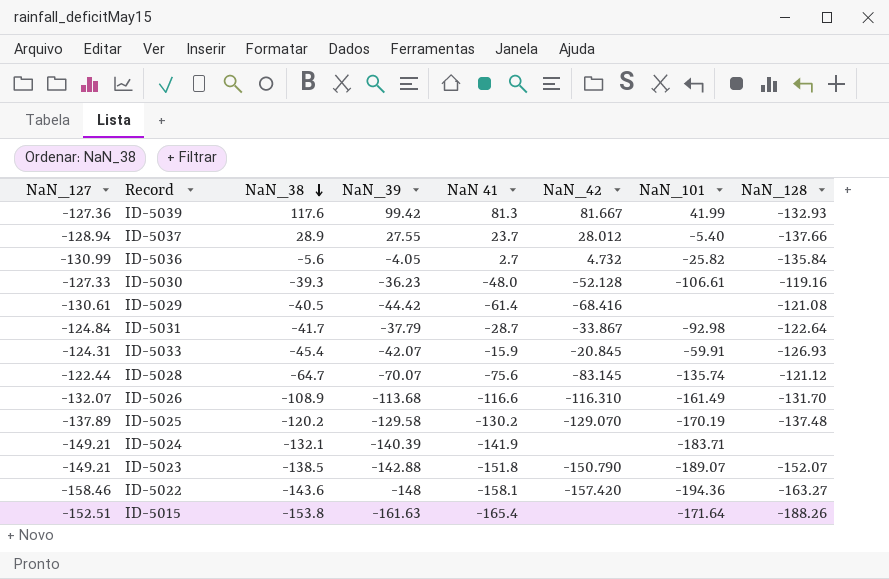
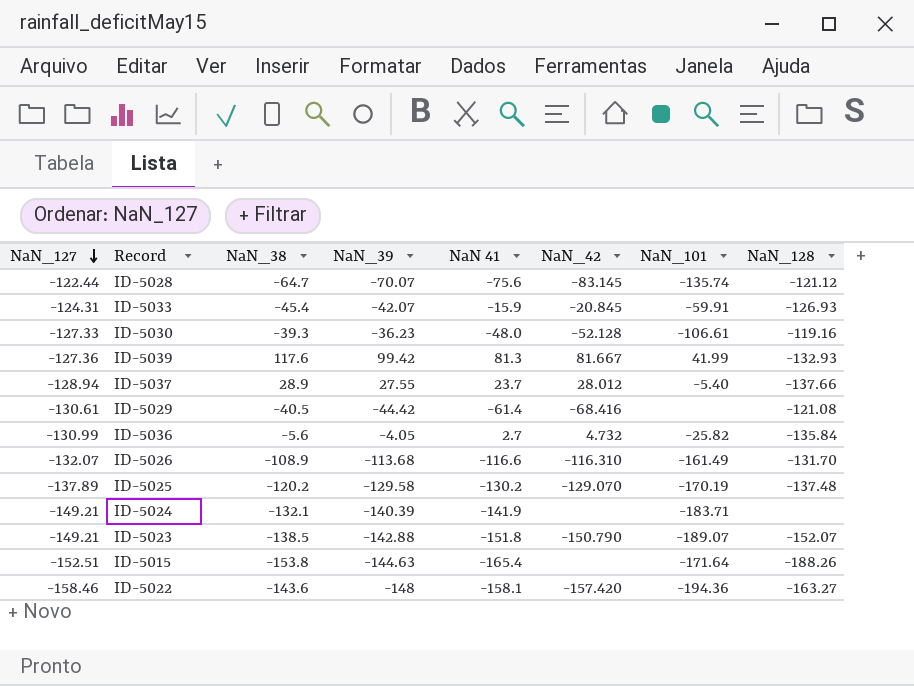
row order: NaN_38 descending -> NaN_127 descending
row ID-5031: -124.84 | -41.7 | -37.79 | -28.7 | -33.867 | -92.98 | -122.64 -> none
ID-5015 | NaN_39: -161.63 -> -144.63

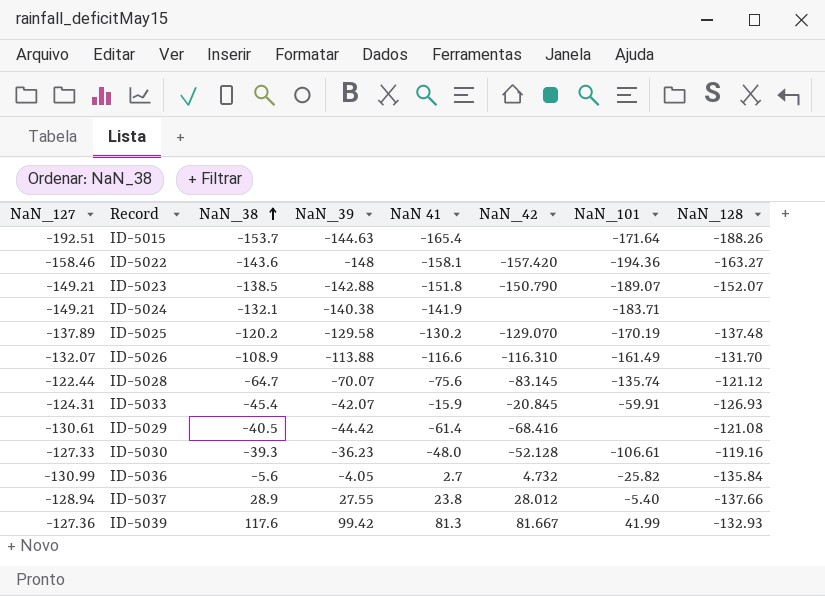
row order: NaN_127 descending -> NaN_38 ascending
ID-5015 | NaN_127: -152.51 -> -192.51
ID-5015 | NaN_38: -153.8 -> -153.7
ID-5024 | NaN_39: -140.39 -> -140.38
ID-5026 | NaN_39: -113.68 -> -113.88
ID-5037 | NaN 41: 23.7 -> 23.8

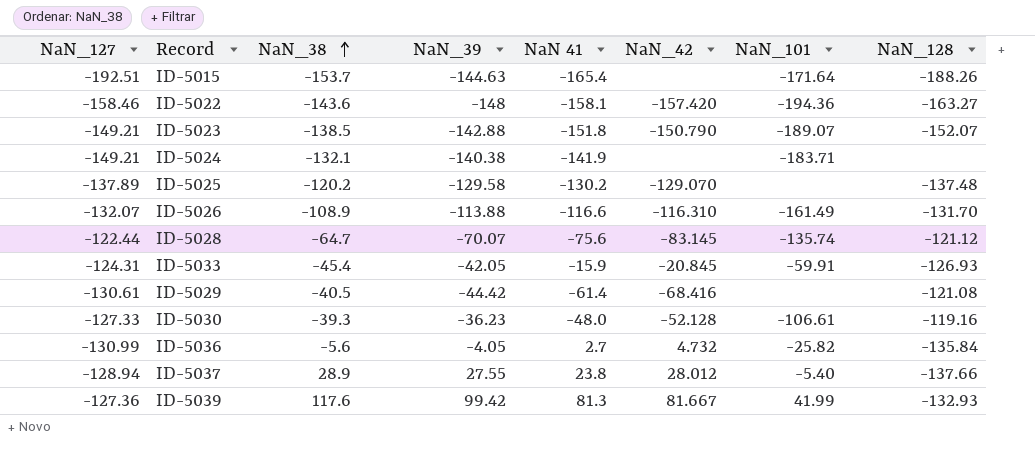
ID-5025 | NaN_101: -170.19 -> none
ID-5033 | NaN_39: -42.07 -> -42.05

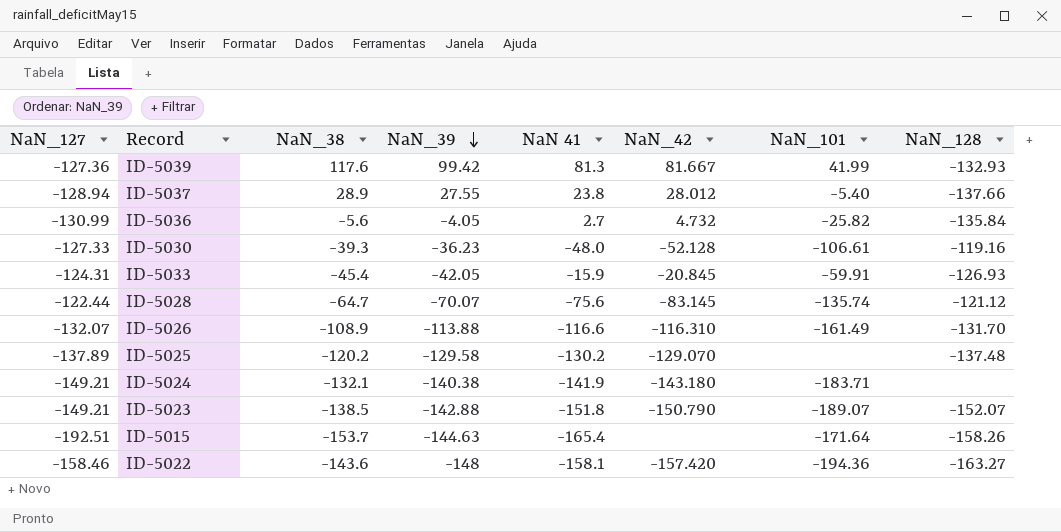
row order: NaN_38 ascending -> NaN_39 descending
row ID-5029: -130.61 | -40.5 | -44.42 | -61.4 | -68.416 | none | -121.08 -> none
ID-5024 | NaN_42: none -> -143.180
ID-5015 | NaN_128: -188.26 -> -158.26

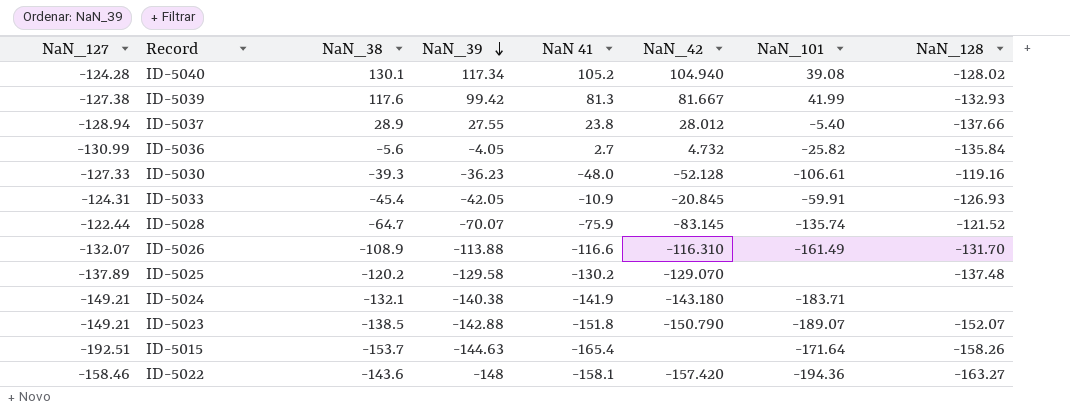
row ID-5040: none -> -124.28 | 130.1 | 117.34 | 105.2 | 104.940 | 39.08 | -128.02
ID-5039 | NaN_127: -127.36 -> -127.38
ID-5033 | NaN 41: -15.9 -> -10.9
ID-5028 | NaN 41: -75.6 -> -75.9
ID-5028 | NaN_128: -121.12 -> -121.52

